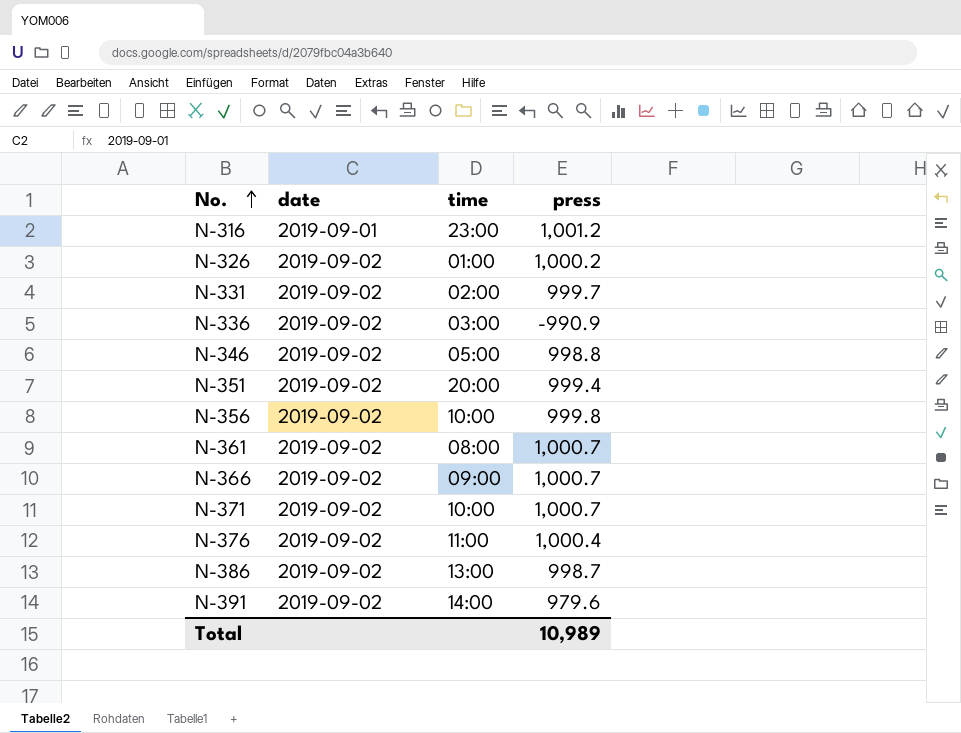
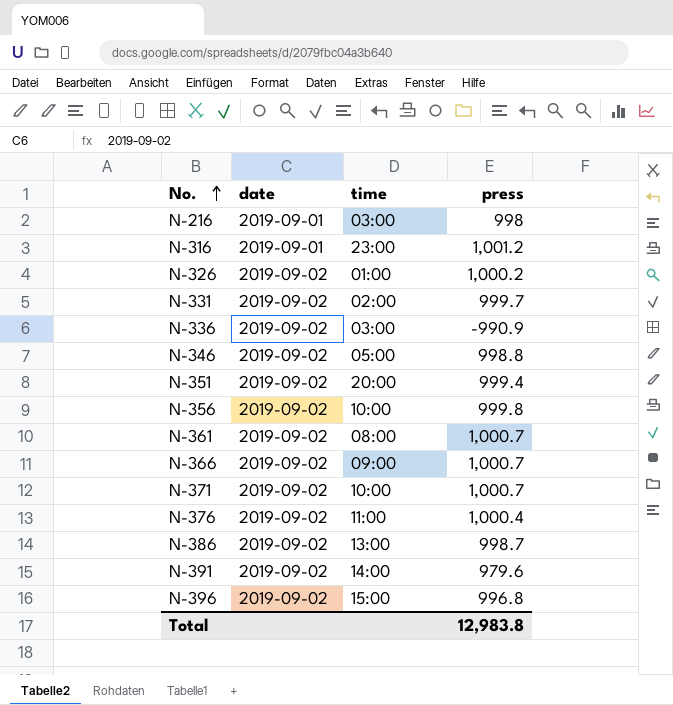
row N-216: none -> 2019-09-01 | 03:00 | 998
row N-396: none -> 2019-09-02 | 15:00 | 996.8
Total | press: 10,989 -> 12,983.8

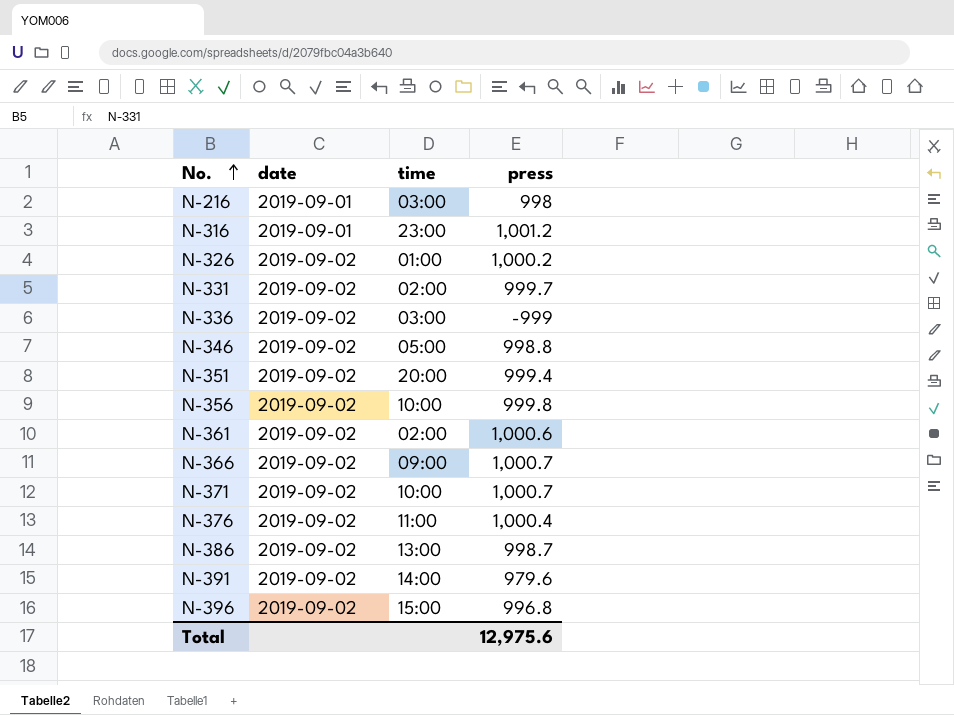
N-336 | press: -990.9 -> -999
N-361 | time: 08:00 -> 02:00
N-361 | press: 1,000.7 -> 1,000.6
Total | press: 12,983.8 -> 12,975.6

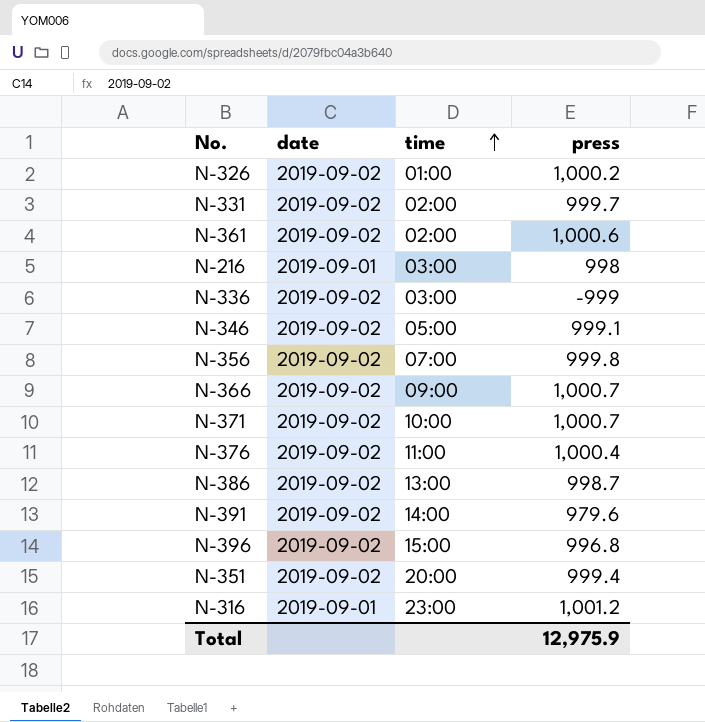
row order: No. ascending -> time ascending
N-346 | press: 998.8 -> 999.1
N-356 | time: 10:00 -> 07:00
Total | press: 12,975.6 -> 12,975.9

